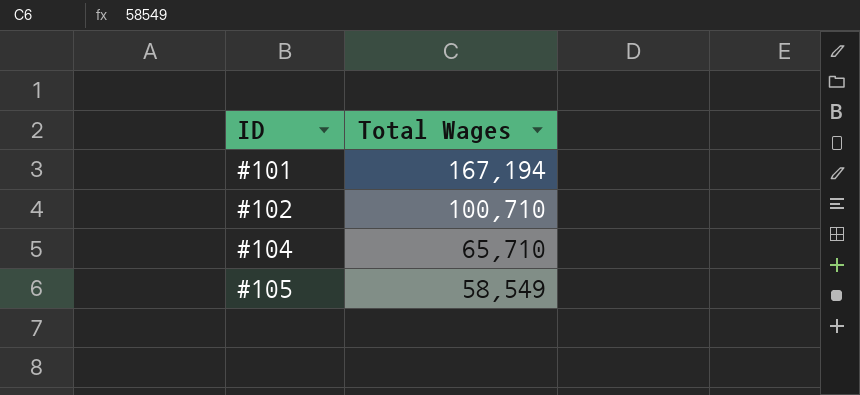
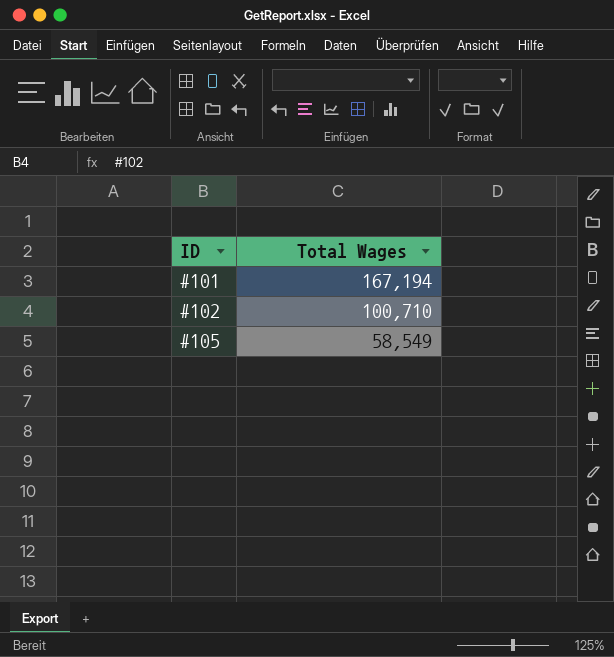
row #104: 65,710 -> none

